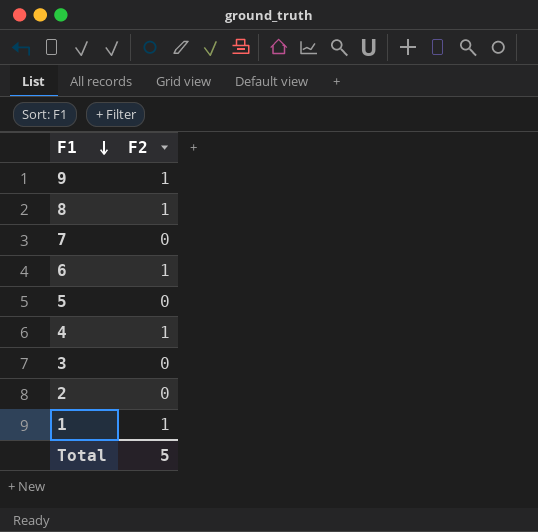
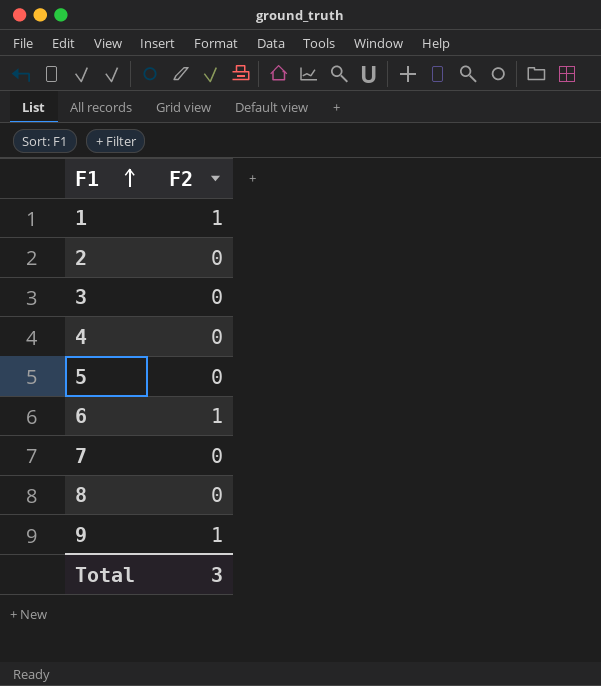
row order: F1 descending -> F1 ascending
4 | F2: 1 -> 0
8 | F2: 1 -> 0
Total | F2: 5 -> 3

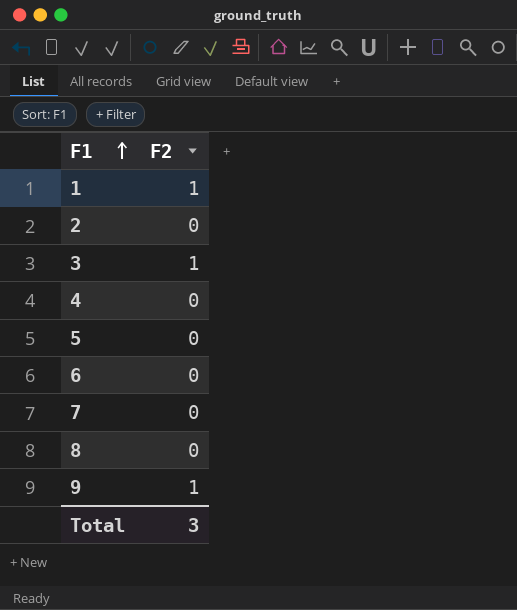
3 | F2: 0 -> 1
6 | F2: 1 -> 0

